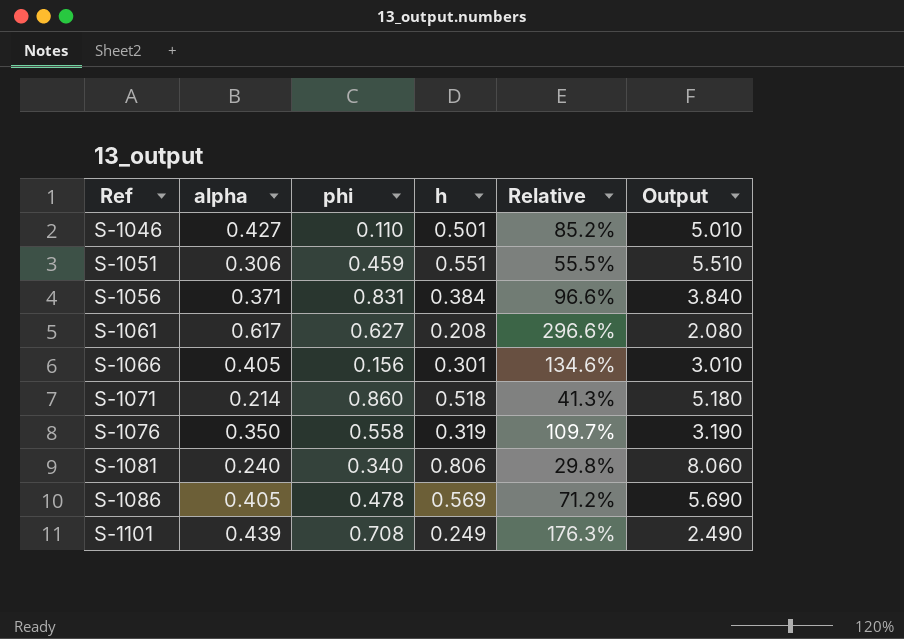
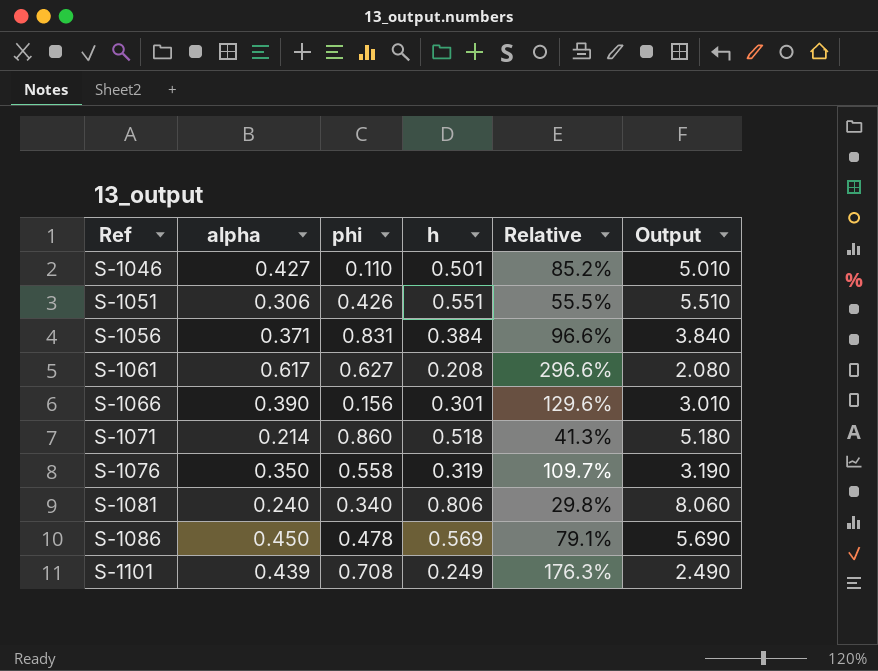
S-1051 | phi: 0.459 -> 0.426
S-1066 | alpha: 0.405 -> 0.390
S-1066 | Relative: 134.6% -> 129.6%
S-1086 | alpha: 0.405 -> 0.450
S-1086 | Relative: 71.2% -> 79.1%

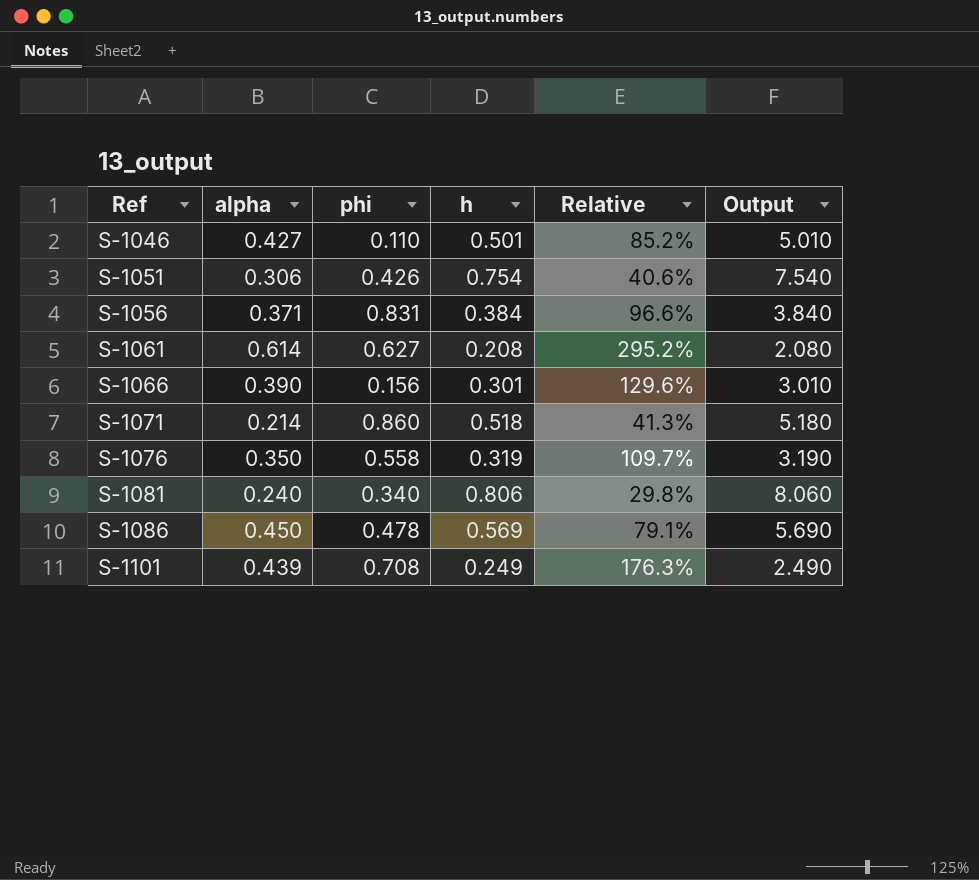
S-1051 | h: 0.551 -> 0.754
S-1051 | Relative: 55.5% -> 40.6%
S-1051 | Output: 5.510 -> 7.540
S-1061 | alpha: 0.617 -> 0.614
S-1061 | Relative: 296.6% -> 295.2%

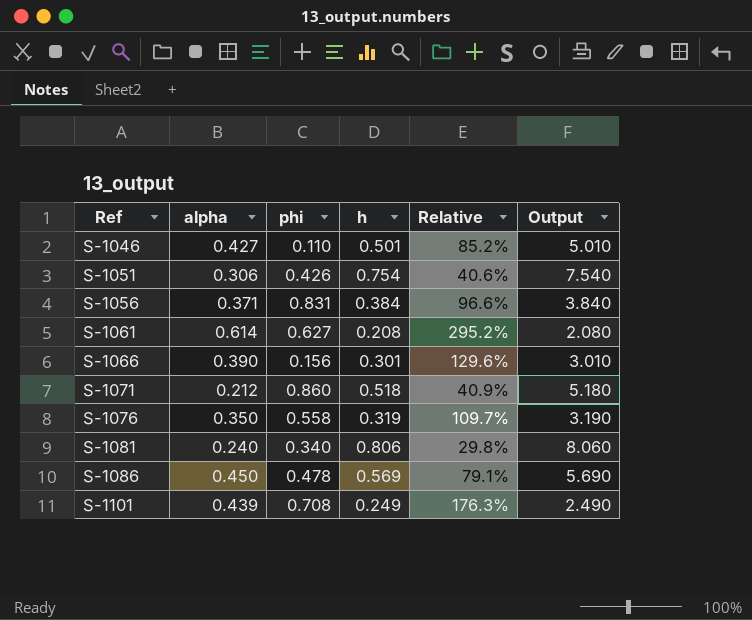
S-1071 | alpha: 0.214 -> 0.212
S-1071 | Relative: 41.3% -> 40.9%

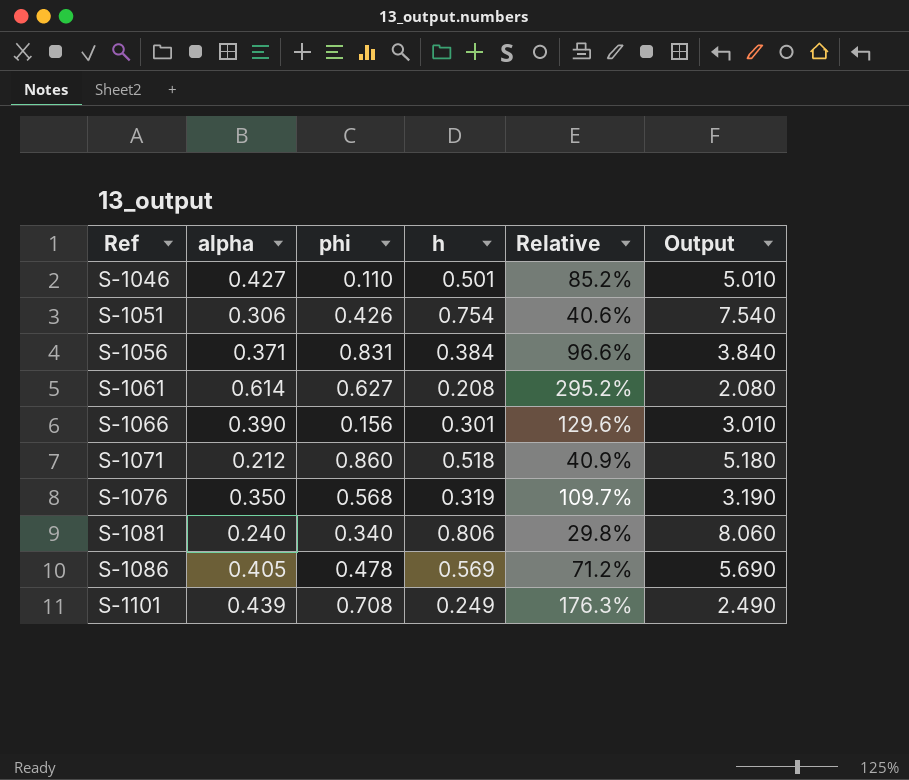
S-1076 | phi: 0.558 -> 0.568
S-1086 | alpha: 0.450 -> 0.405
S-1086 | Relative: 79.1% -> 71.2%

